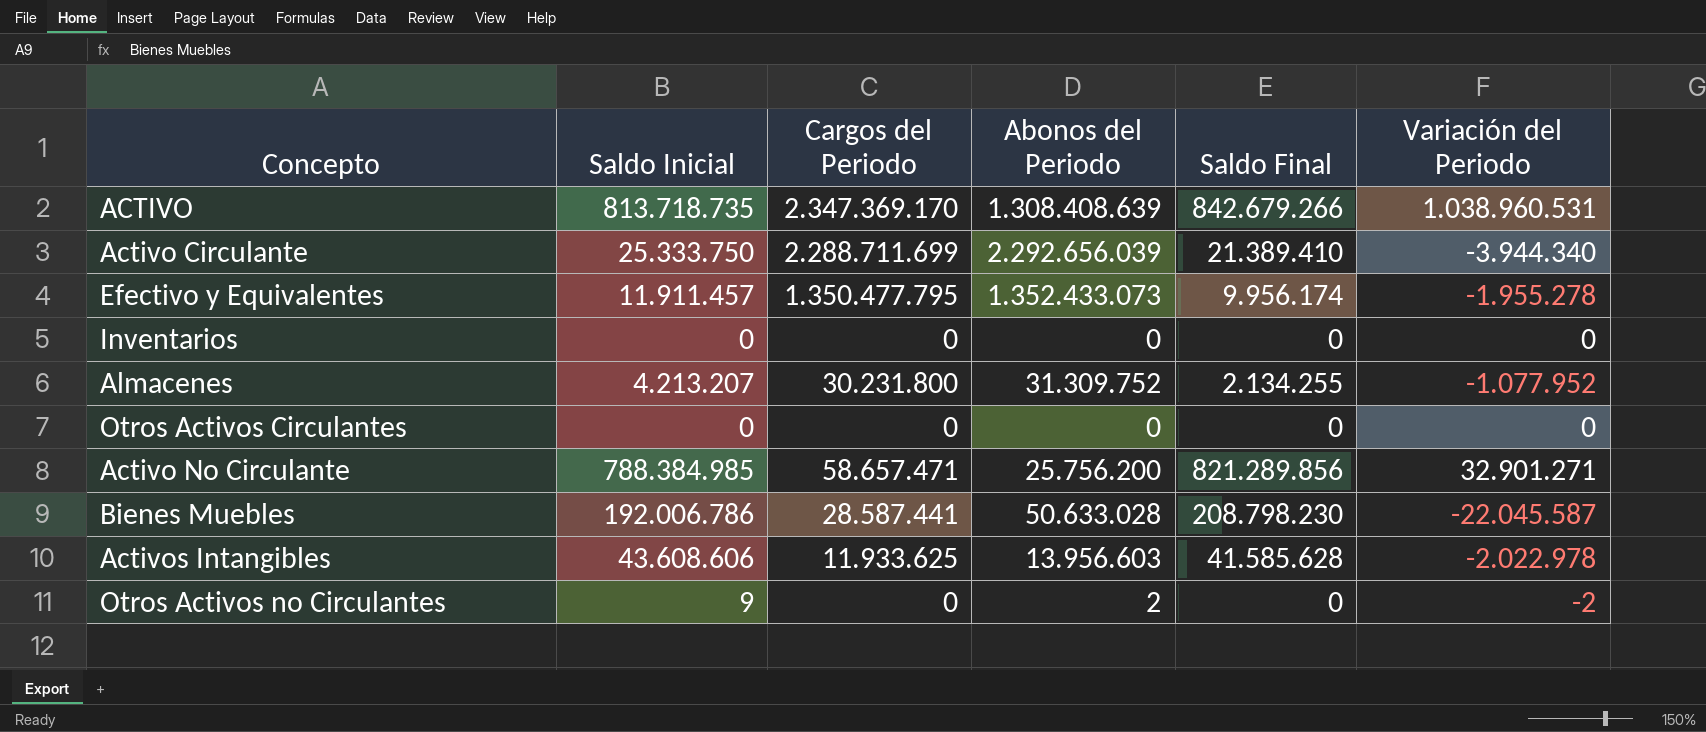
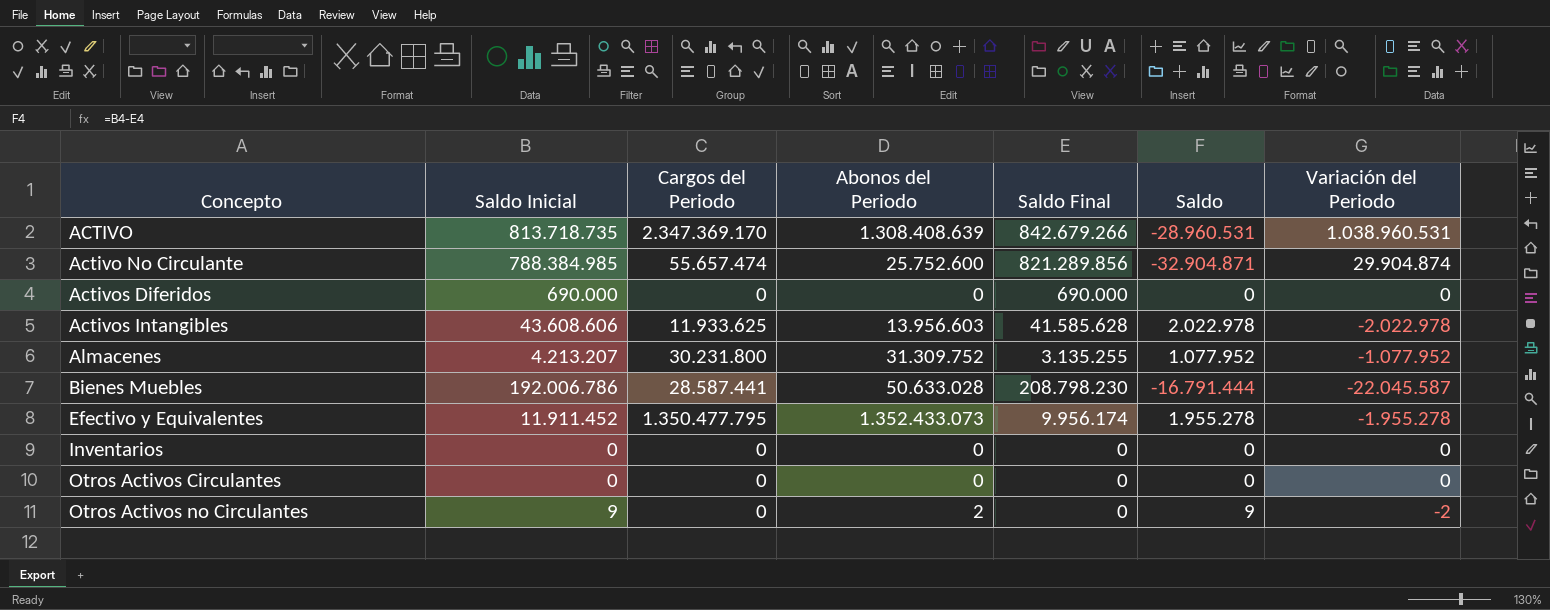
row order: none -> Concepto ascending
column Saldo | formula: none -> [Saldo Inicial] - [Saldo Final]
row Activo Circulante: 25.333.750 | 2.288.711.699 | 2.292.656.039 | 21.389.410 | -3.944.340 -> none
Activo No Circulante | Cargos del Periodo: 58.657.471 -> 55.657.474
Activo No Circulante | Abonos del Periodo: 25.756.200 -> 25.752.600
Activo No Circulante | Variación del Periodo: 32.901.271 -> 29.904.874
row Activos Diferidos: none -> 690.000 | 0 | 0 | 690.000 | 0 | 0
Almacenes | Saldo Final: 2.134.255 -> 3.135.255
Efectivo y Equivalentes | Saldo Inicial: 11.911.457 -> 11.911.452

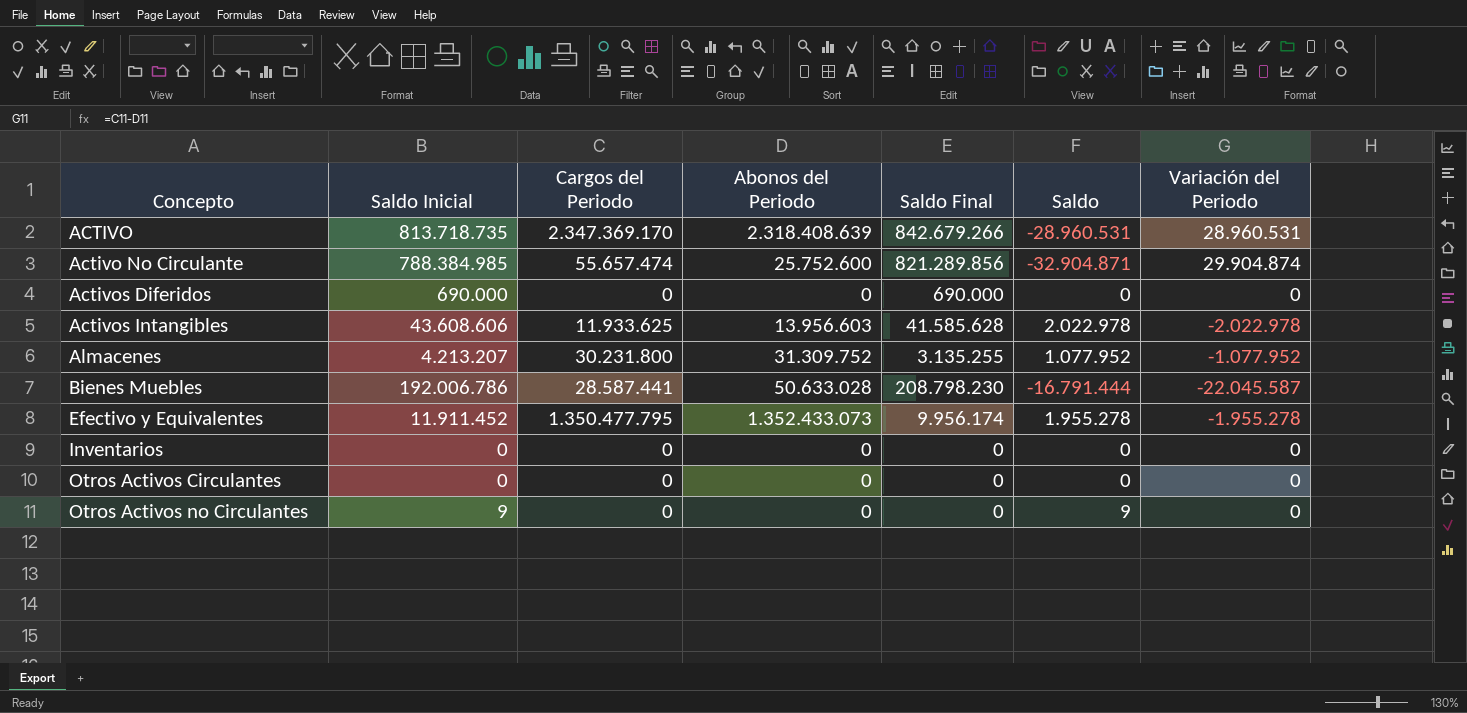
ACTIVO | Abonos del Periodo: 1.308.408.639 -> 2.318.408.639
ACTIVO | Variación del Periodo: 1.038.960.531 -> 28.960.531
Otros Activos no Circulantes | Abonos del Periodo: 2 -> 0
Otros Activos no Circulantes | Variación del Periodo: -2 -> 0

